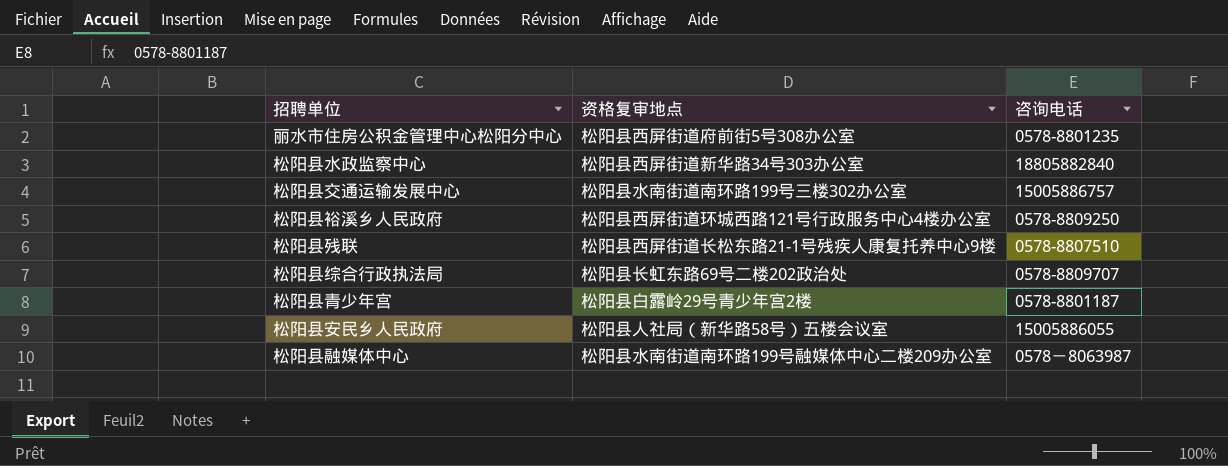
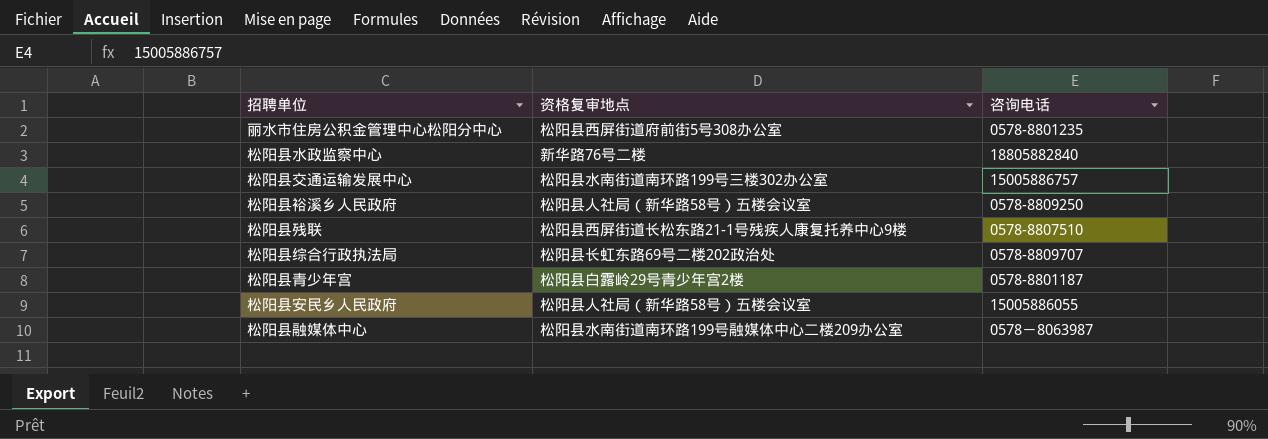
松阳县水政监察中心 | 资格复审地点: 松阳县西屏街道新华路34号303办公室 -> 新华路76号二楼
松阳县裕溪乡人民政府 | 资格复审地点: 松阳县西屏街道环城西路121号行政服务中心4楼办公室 -> 松阳县人社局（新华路58号）五楼会议室

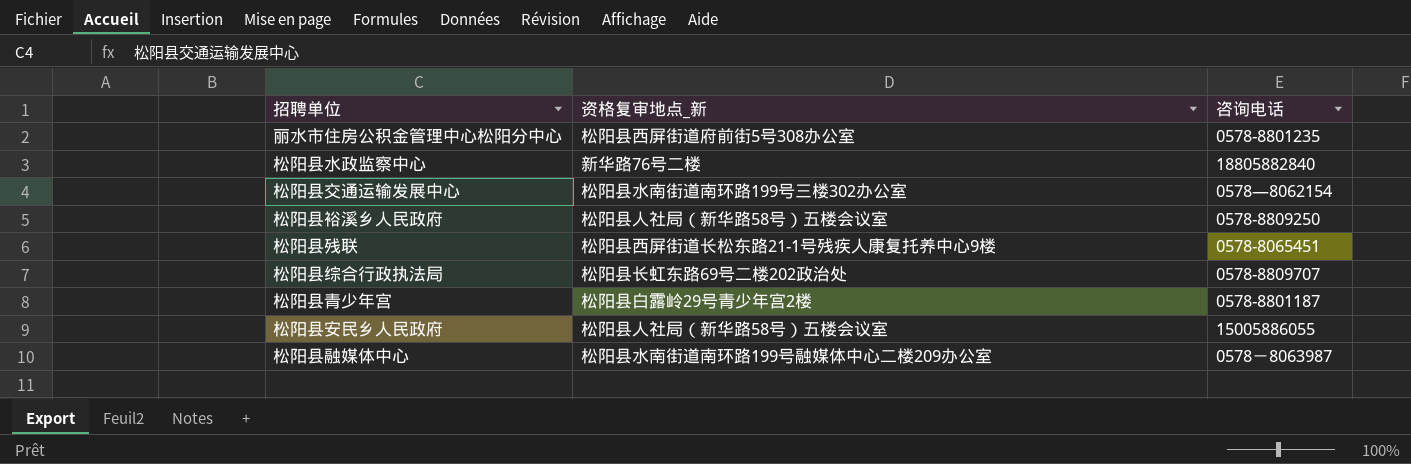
column name: 资格复审地点 -> 资格复审地点_新
松阳县交通运输发展中心 | 咨询电话: 15005886757 -> 0578—8062154
松阳县残联 | 咨询电话: 0578-8807510 -> 0578-8065451

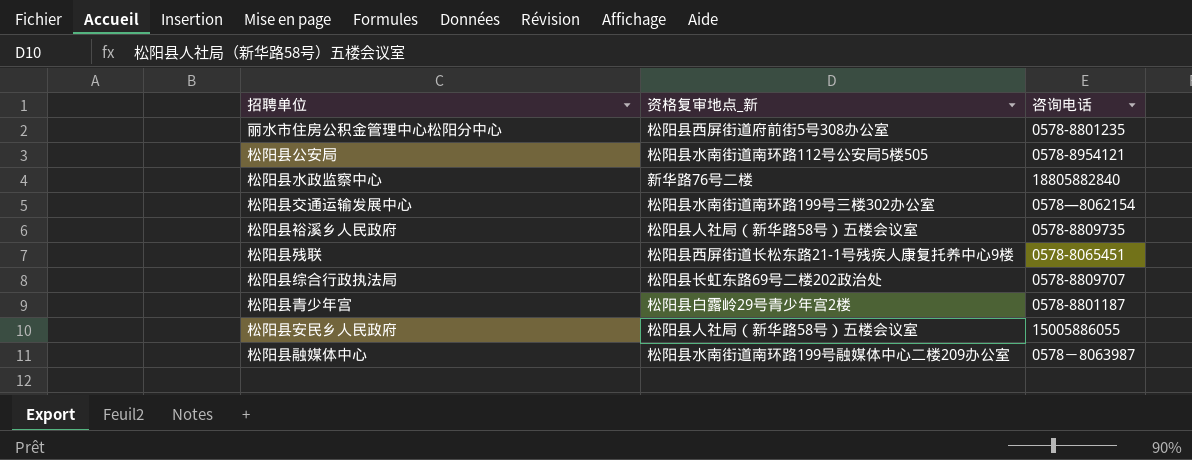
row 松阳县公安局: none -> 松阳县水南街道南环路112号公安局5楼505 | 0578-8954121
松阳县裕溪乡人民政府 | 咨询电话: 0578-8809250 -> 0578-8809735

